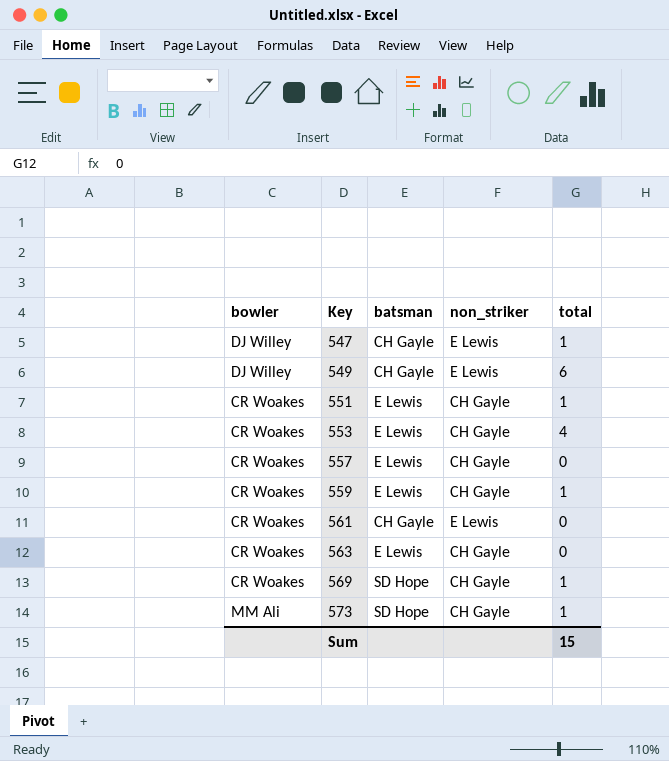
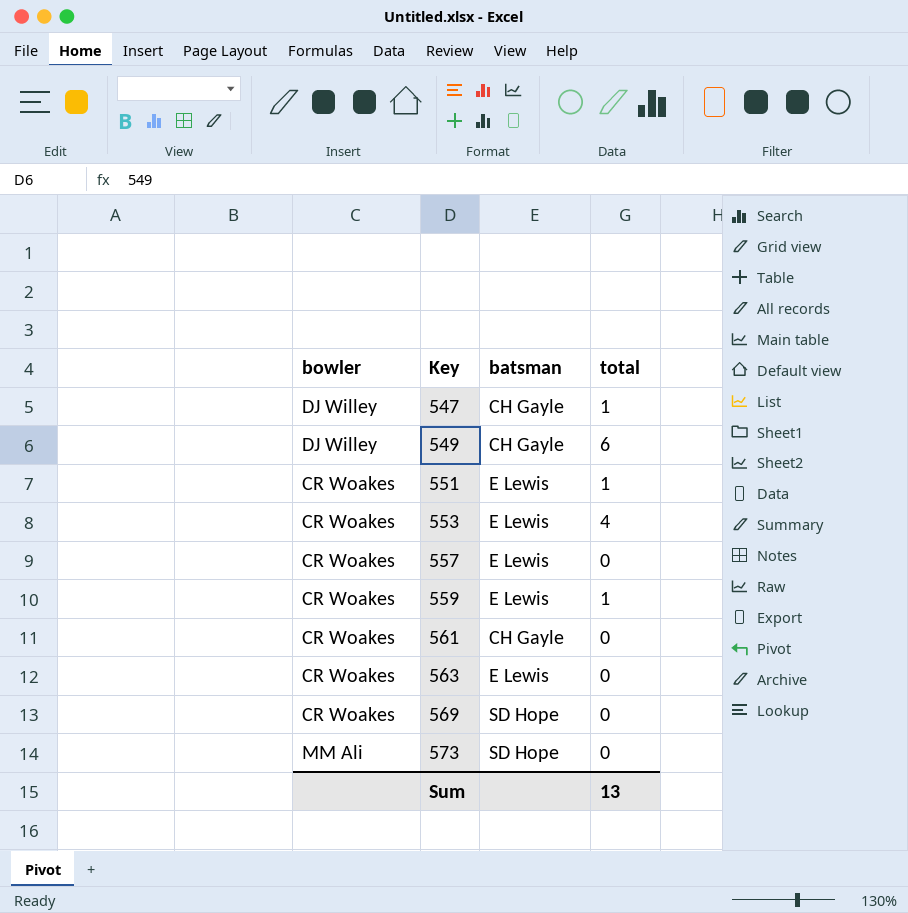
column non_striker | position: 4 -> none
569 | total: 1 -> 0
573 | total: 1 -> 0
Sum | total: 15 -> 13

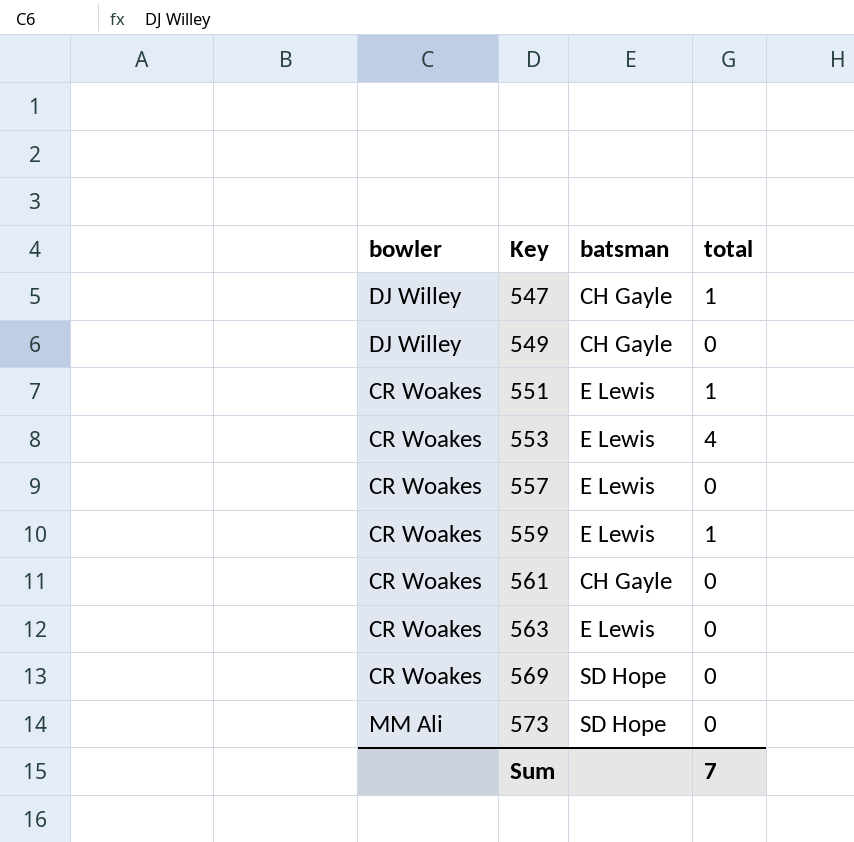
549 | total: 6 -> 0
Sum | total: 13 -> 7

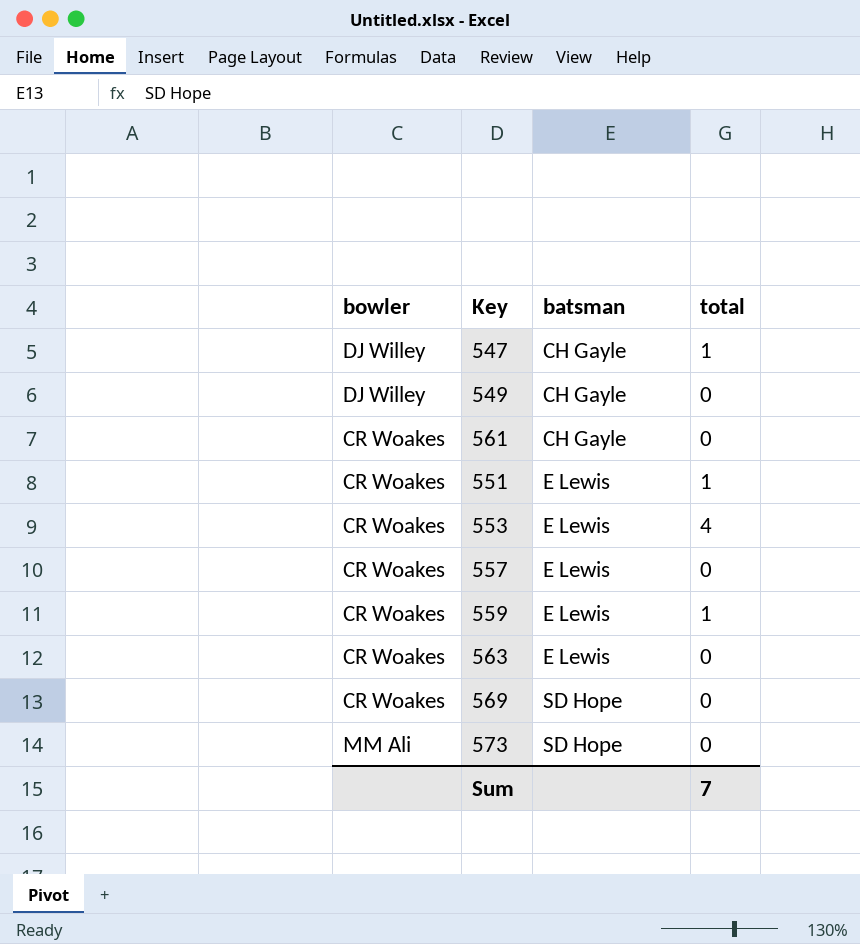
row order: Key ascending -> batsman ascending

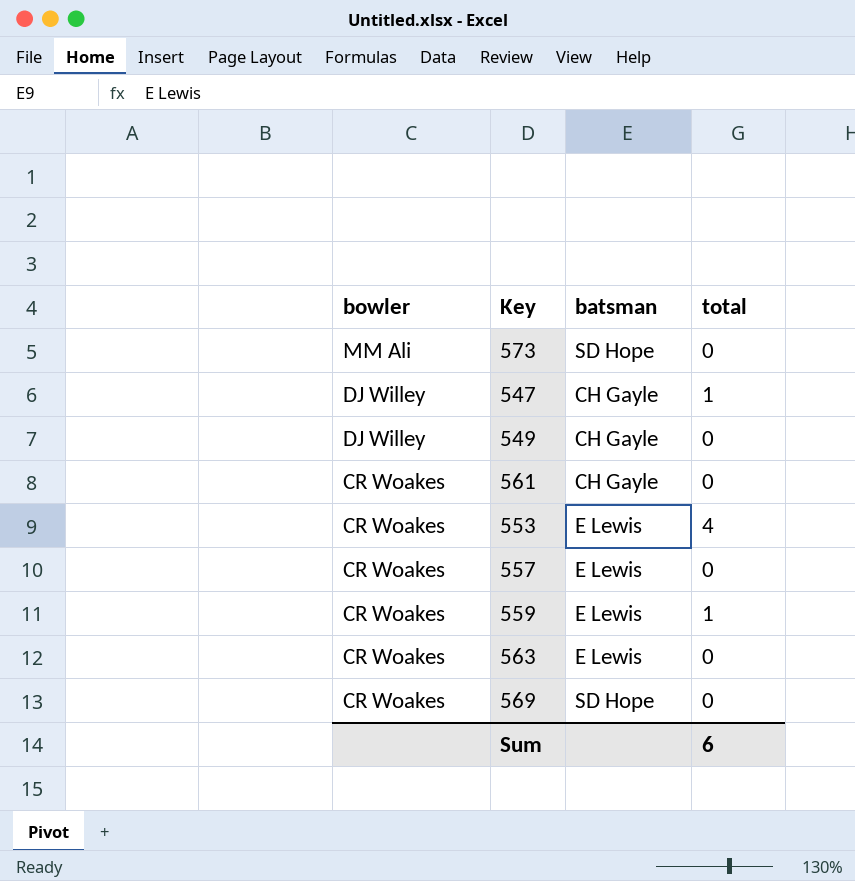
row order: batsman ascending -> bowler descending
row 551: CR Woakes | E Lewis | 1 -> none
Sum | total: 7 -> 6

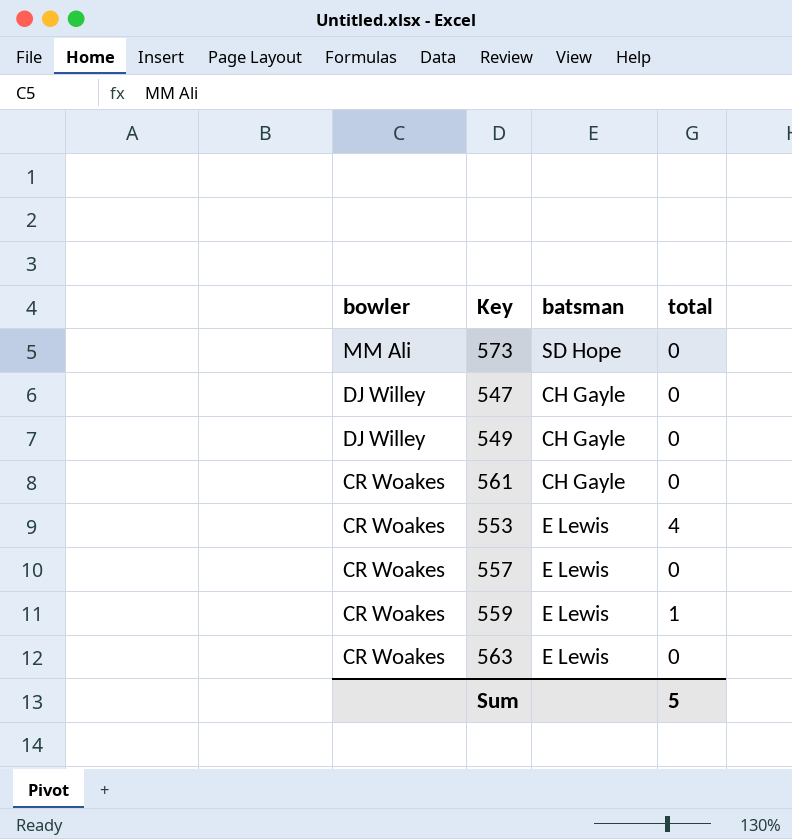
row 569: CR Woakes | SD Hope | 0 -> none
547 | total: 1 -> 0
Sum | total: 6 -> 5

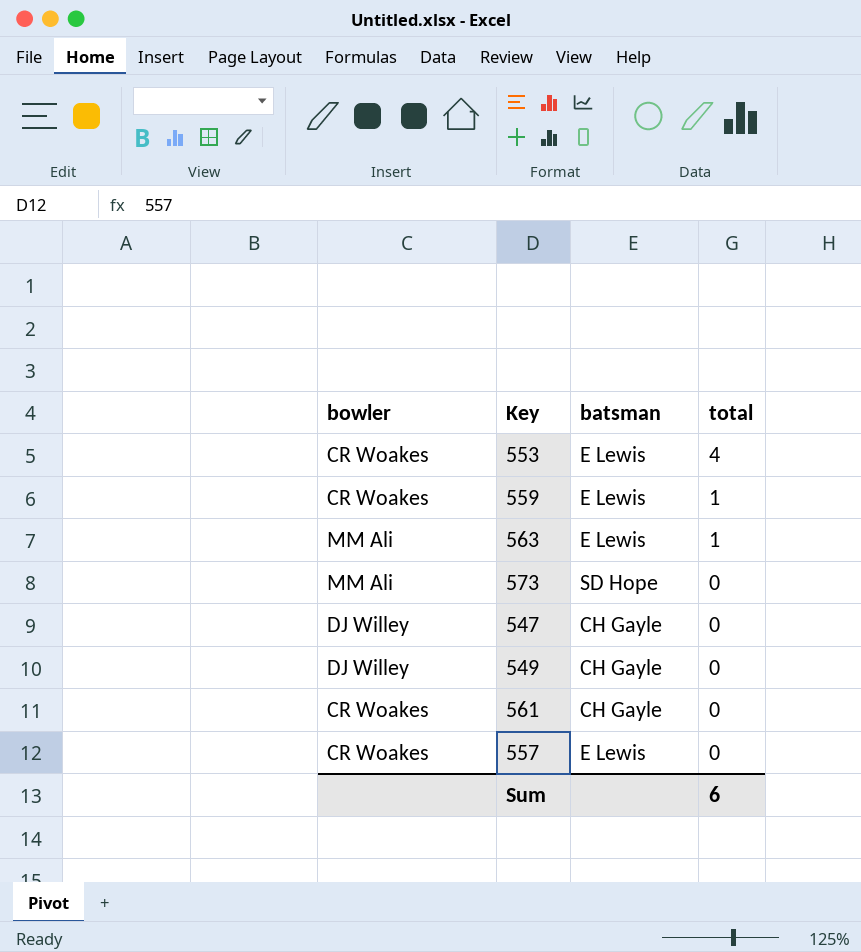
row order: bowler descending -> total descending
563 | bowler: CR Woakes -> MM Ali
563 | total: 0 -> 1
Sum | total: 5 -> 6

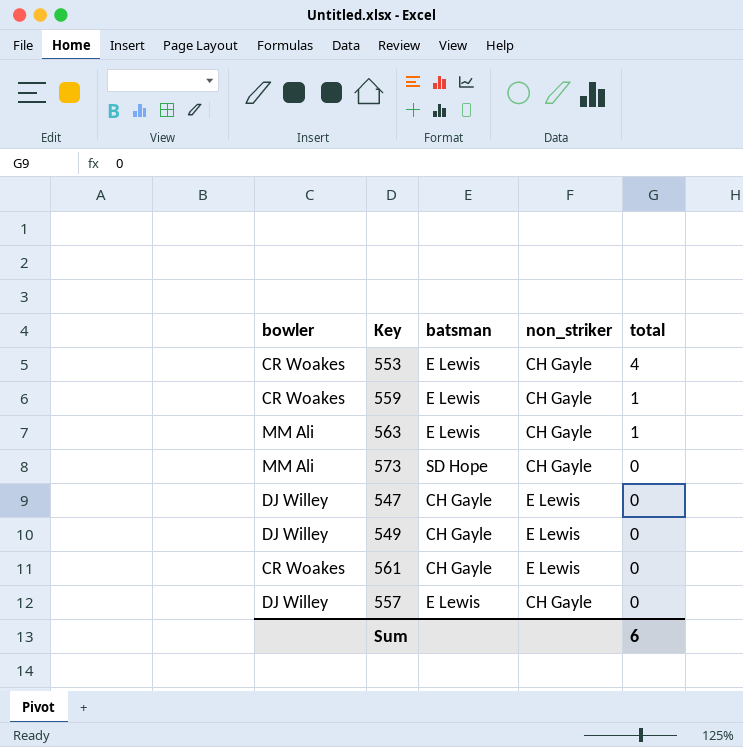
column non_striker | position: none -> 4
557 | bowler: CR Woakes -> DJ Willey

